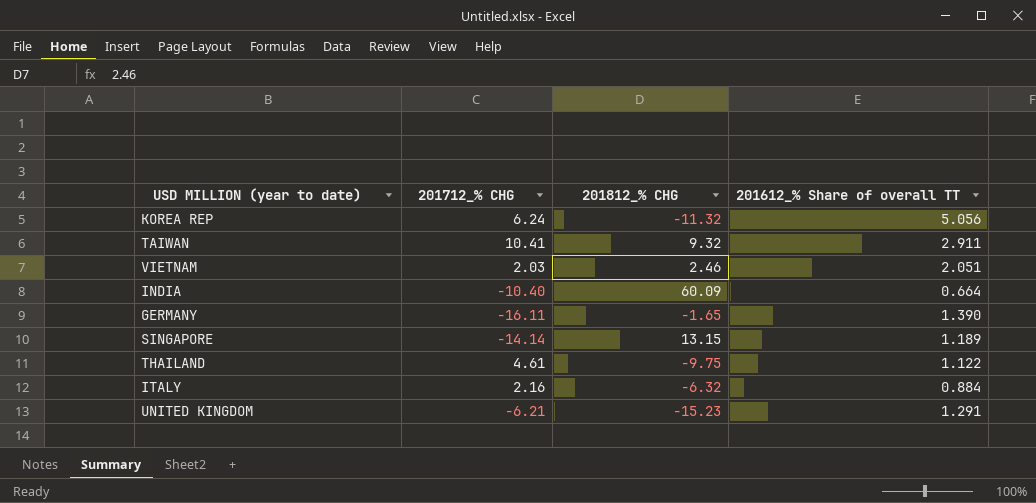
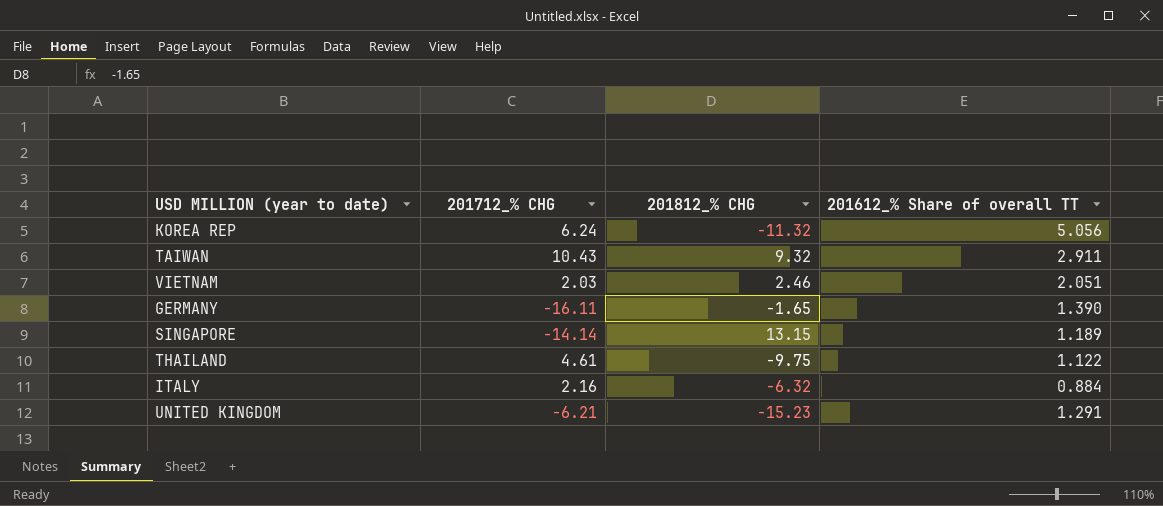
row INDIA: -10.40 | 60.09 | 0.664 -> none
TAIWAN | 201712_% CHG: 10.41 -> 10.43

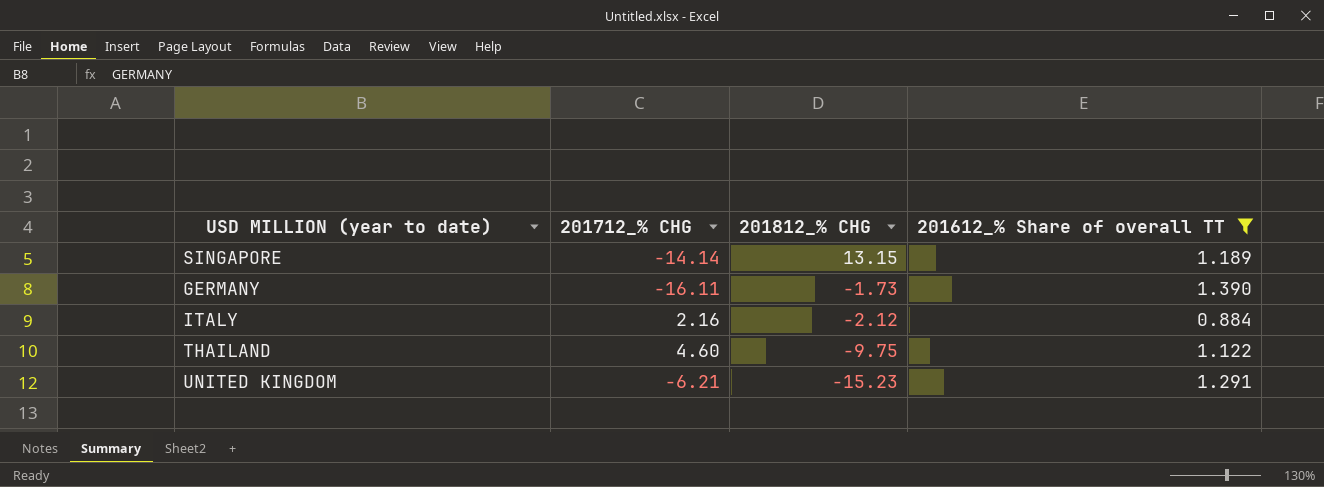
filter: none -> 201612_% Share of overall TT <= 1.390
row order: none -> 201812_% CHG descending
GERMANY | 201812_% CHG: -1.65 -> -1.73
ITALY | 201812_% CHG: -6.32 -> -2.12
THAILAND | 201712_% CHG: 4.61 -> 4.60

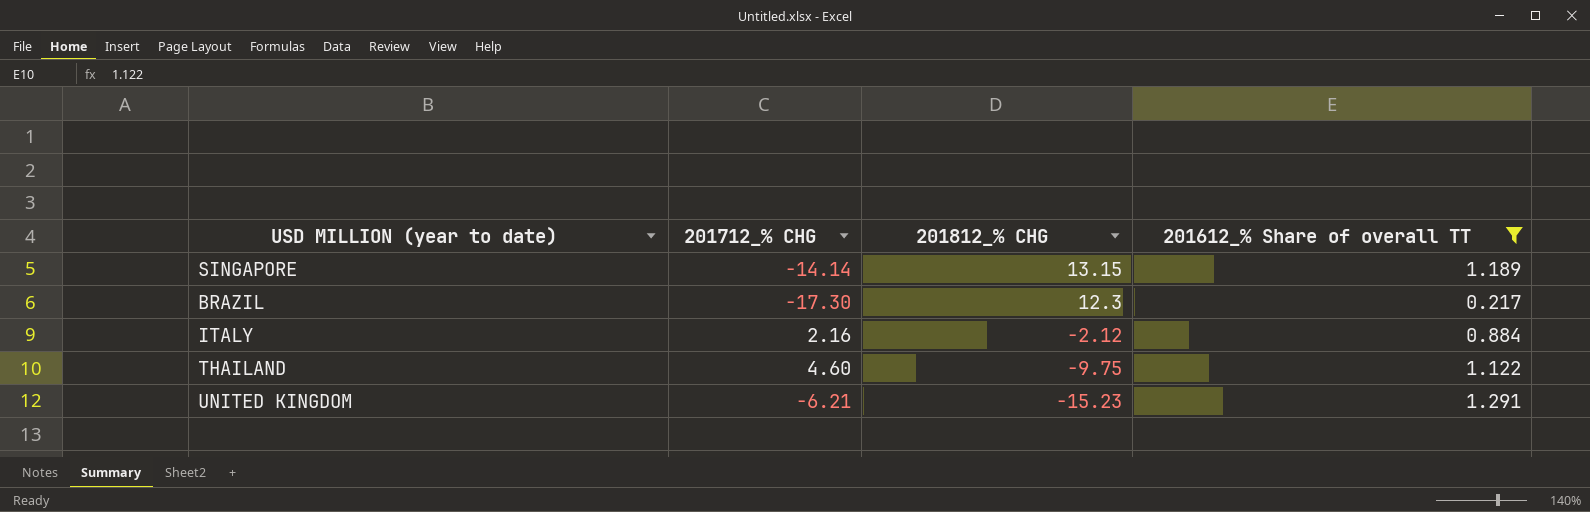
row GERMANY: -16.11 | -1.73 | 1.390 -> none
row BRAZIL: none -> -17.30 | 12.3 | 0.217

